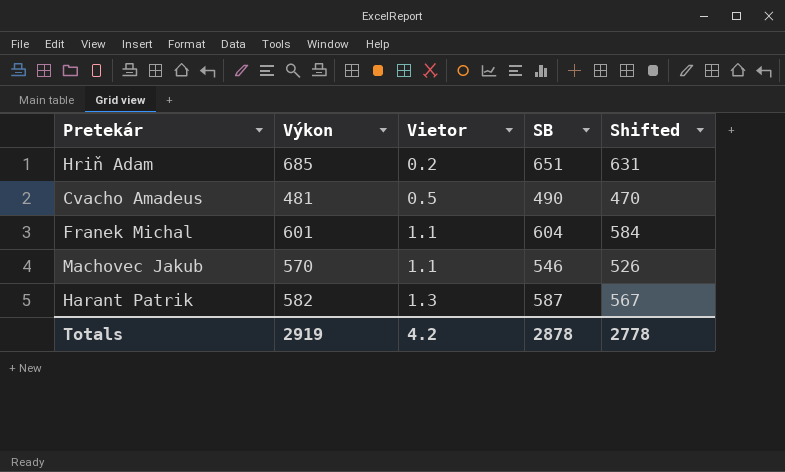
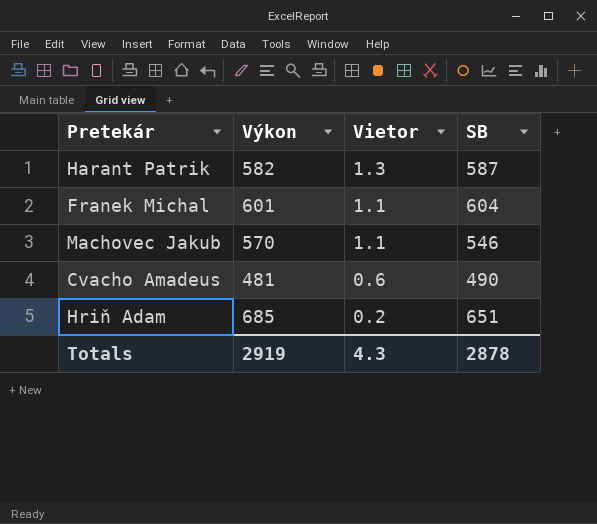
row order: Vietor ascending -> Vietor descending
column Shifted | formula: [SB] - 20 -> none
Cvacho Amadeus | Vietor: 0.5 -> 0.6
Totals | Vietor: 4.2 -> 4.3

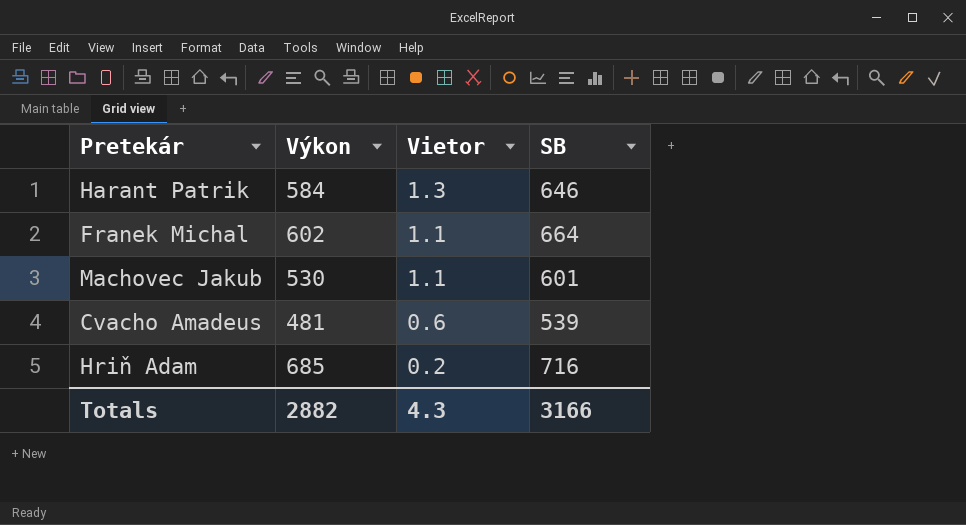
Harant Patrik | Výkon: 582 -> 584
Harant Patrik | SB: 587 -> 646
Franek Michal | Výkon: 601 -> 602
Franek Michal | SB: 604 -> 664
Machovec Jakub | Výkon: 570 -> 530
Machovec Jakub | SB: 546 -> 601
Cvacho Amadeus | SB: 490 -> 539
Hriň Adam | SB: 651 -> 716
Totals | Výkon: 2919 -> 2882
Totals | SB: 2878 -> 3166

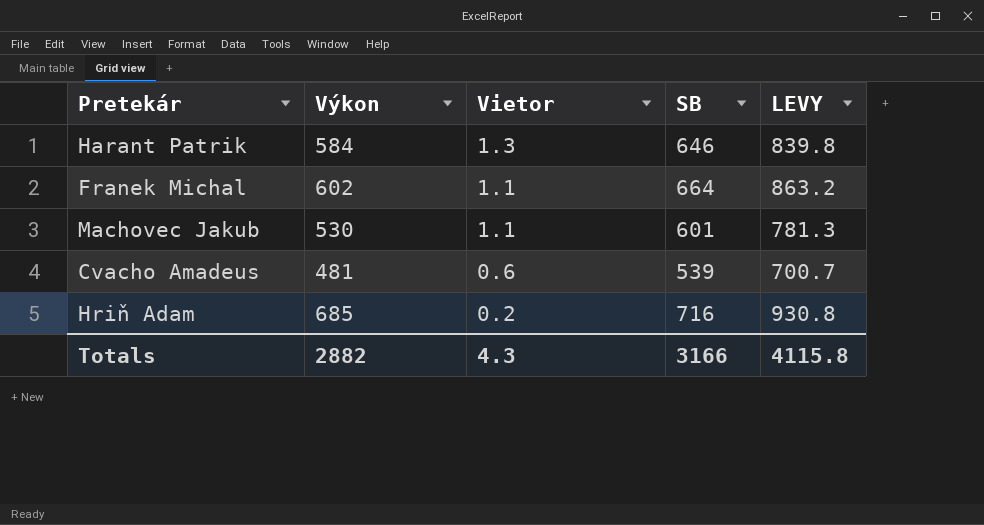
column LEVY | formula: none -> [SB] * 1.3

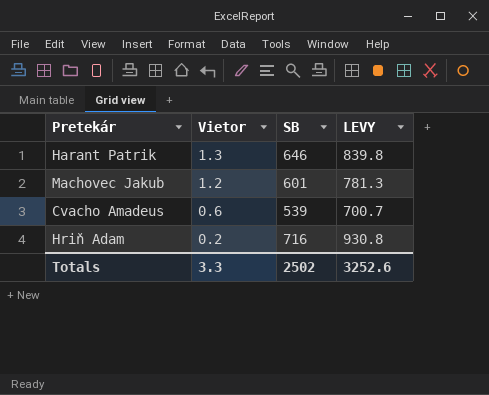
column Výkon | position: 2 -> none
row Franek Michal: 602 | 1.1 | 664 | 863.2 -> none
Machovec Jakub | Vietor: 1.1 -> 1.2
Totals | Vietor: 4.3 -> 3.3
Totals | SB: 3166 -> 2502
Totals | LEVY: 4115.8 -> 3252.6

